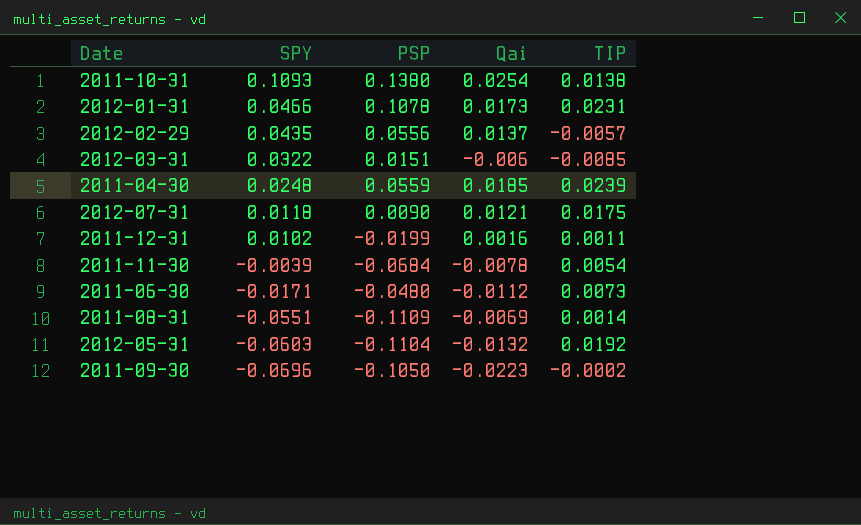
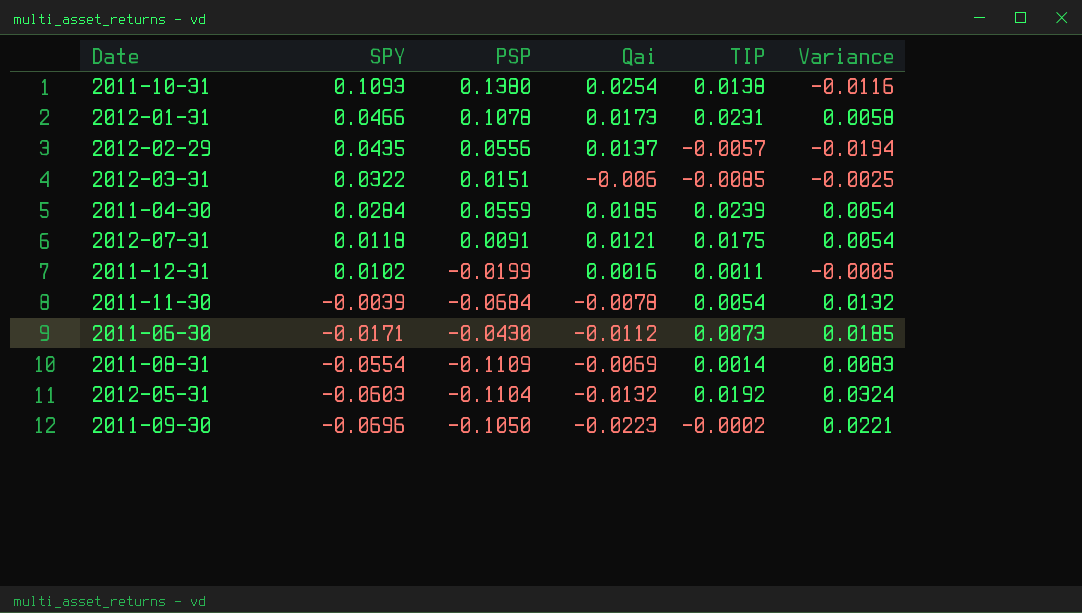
column Variance | formula: none -> [TIP] - [Qai]
2011-04-30 | SPY: 0.0248 -> 0.0284
2012-07-31 | PSP: 0.0090 -> 0.0091
2011-06-30 | PSP: -0.0480 -> -0.0430
2011-08-31 | SPY: -0.0551 -> -0.0554

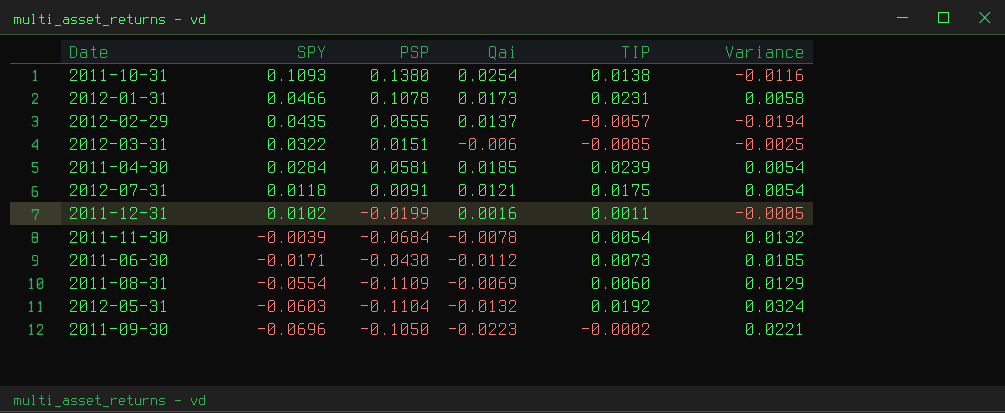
2012-02-29 | PSP: 0.0556 -> 0.0555
2011-04-30 | PSP: 0.0559 -> 0.0581
2011-08-31 | TIP: 0.0014 -> 0.0060
2011-08-31 | Variance: 0.0083 -> 0.0129

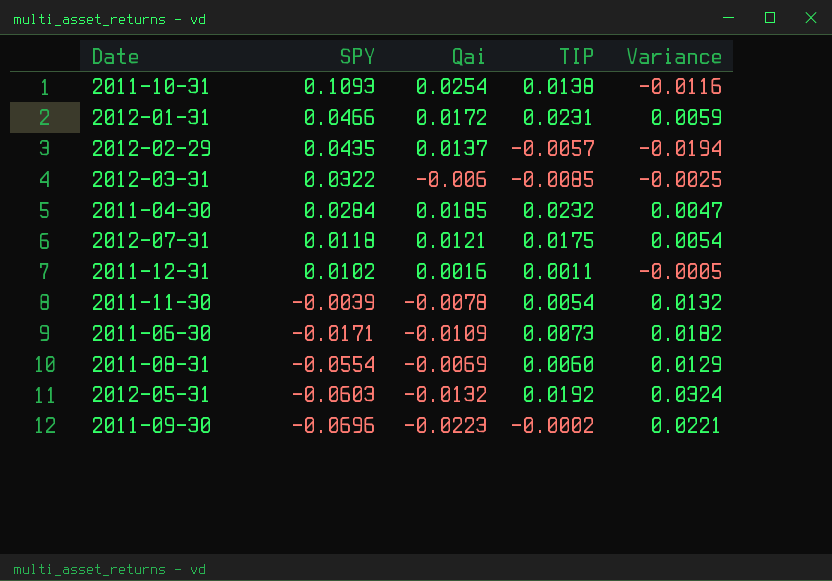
column PSP | position: 3 -> none
2012-01-31 | Qai: 0.0173 -> 0.0172
2012-01-31 | Variance: 0.0058 -> 0.0059
2011-04-30 | TIP: 0.0239 -> 0.0232
2011-04-30 | Variance: 0.0054 -> 0.0047
2011-06-30 | Qai: -0.0112 -> -0.0109
2011-06-30 | Variance: 0.0185 -> 0.0182

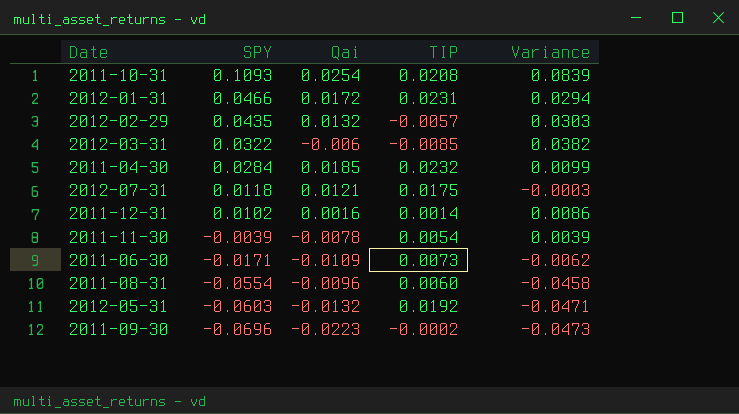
column Variance | formula: [TIP] - [Qai] -> [SPY] - [Qai]
2011-10-31 | TIP: 0.0138 -> 0.0208
2012-02-29 | Qai: 0.0137 -> 0.0132
2011-12-31 | TIP: 0.0011 -> 0.0014
2011-08-31 | Qai: -0.0069 -> -0.0096

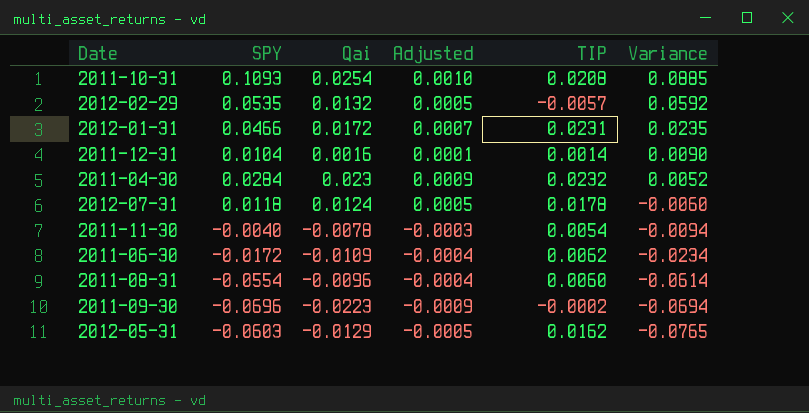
row order: SPY descending -> Variance descending
column Adjusted | formula: none -> [Qai] * 0.04
column Variance | formula: [SPY] - [Qai] -> [SPY] - [TIP]
row 2012-03-31: 0.0322 | -0.006 | -0.0085 | 0.0382 -> none
2012-02-29 | SPY: 0.0435 -> 0.0535
2011-12-31 | SPY: 0.0102 -> 0.0104
2011-04-30 | Qai: 0.0185 -> 0.023
2012-07-31 | Qai: 0.0121 -> 0.0124
2012-07-31 | TIP: 0.0175 -> 0.0178
2011-11-30 | SPY: -0.0039 -> -0.0040
2011-06-30 | SPY: -0.0171 -> -0.0172
2011-06-30 | TIP: 0.0073 -> 0.0062
2012-05-31 | Qai: -0.0132 -> -0.0129
2012-05-31 | TIP: 0.0192 -> 0.0162

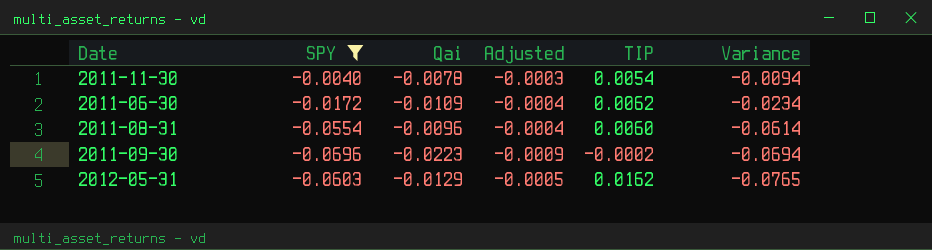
filter: none -> SPY <= -0.0040

